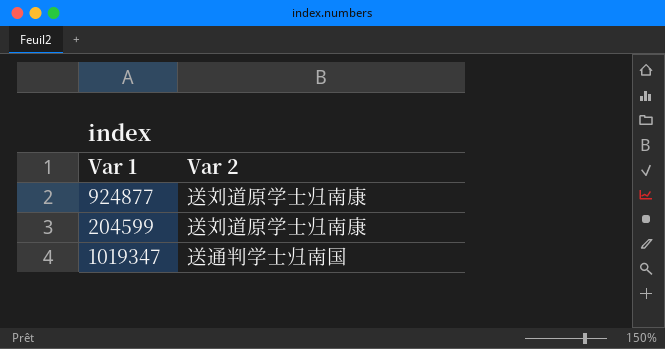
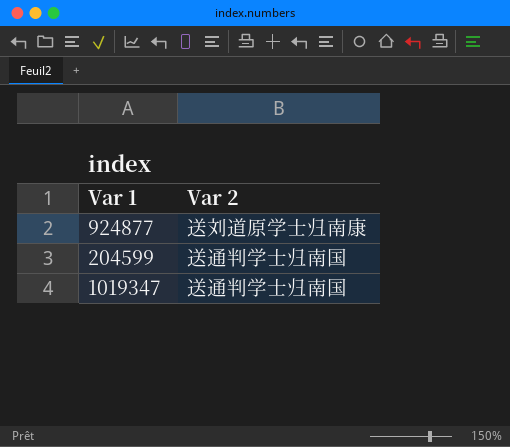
204599 | Var 2: 送刘道原学士归南康 -> 送通判学士归南国

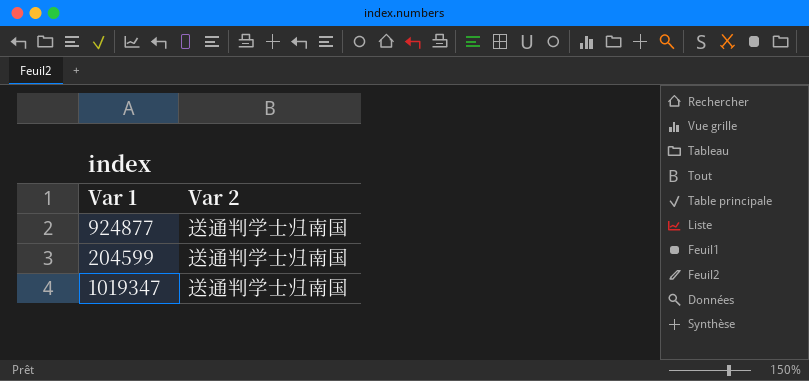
924877 | Var 2: 送刘道原学士归南康 -> 送通判学士归南国

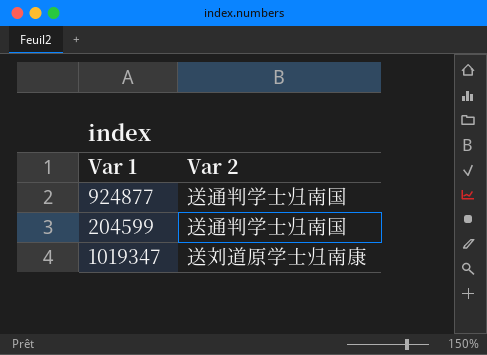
1019347 | Var 2: 送通判学士归南国 -> 送刘道原学士归南康

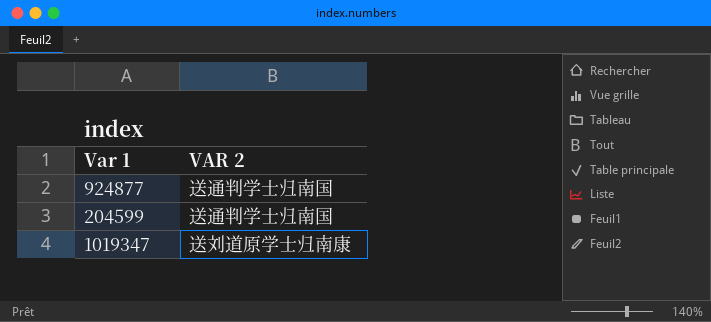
column name: Var 2 -> VAR 2

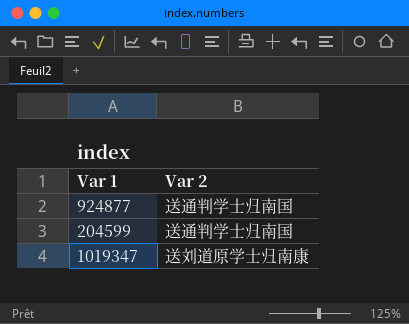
column name: VAR 2 -> Var 2

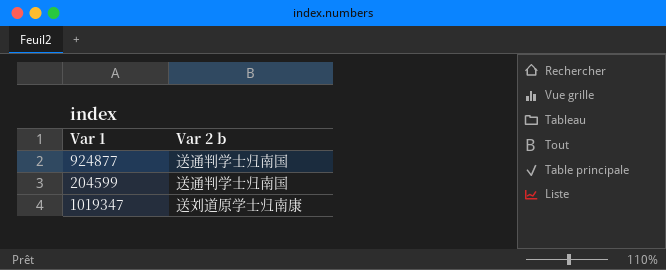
column name: Var 2 -> Var 2 b

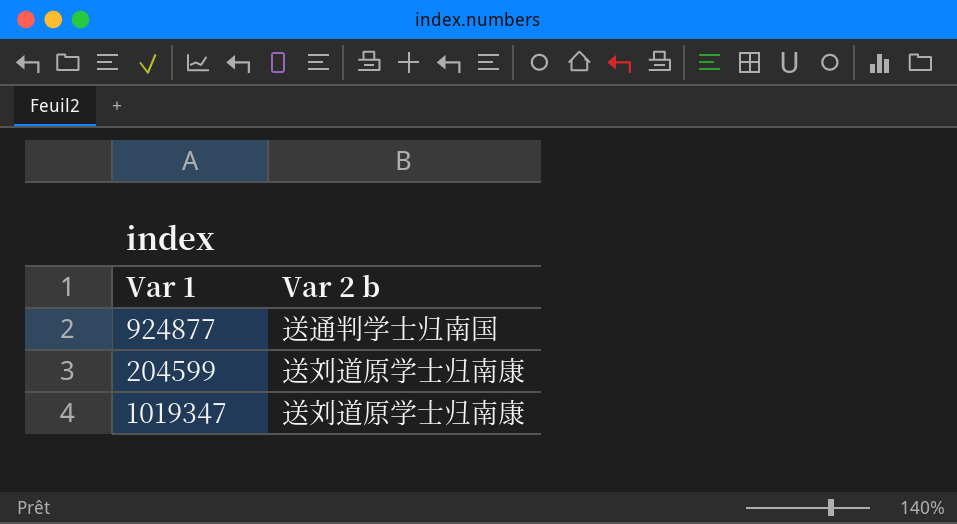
204599 | Var 2 b: 送通判学士归南国 -> 送刘道原学士归南康

